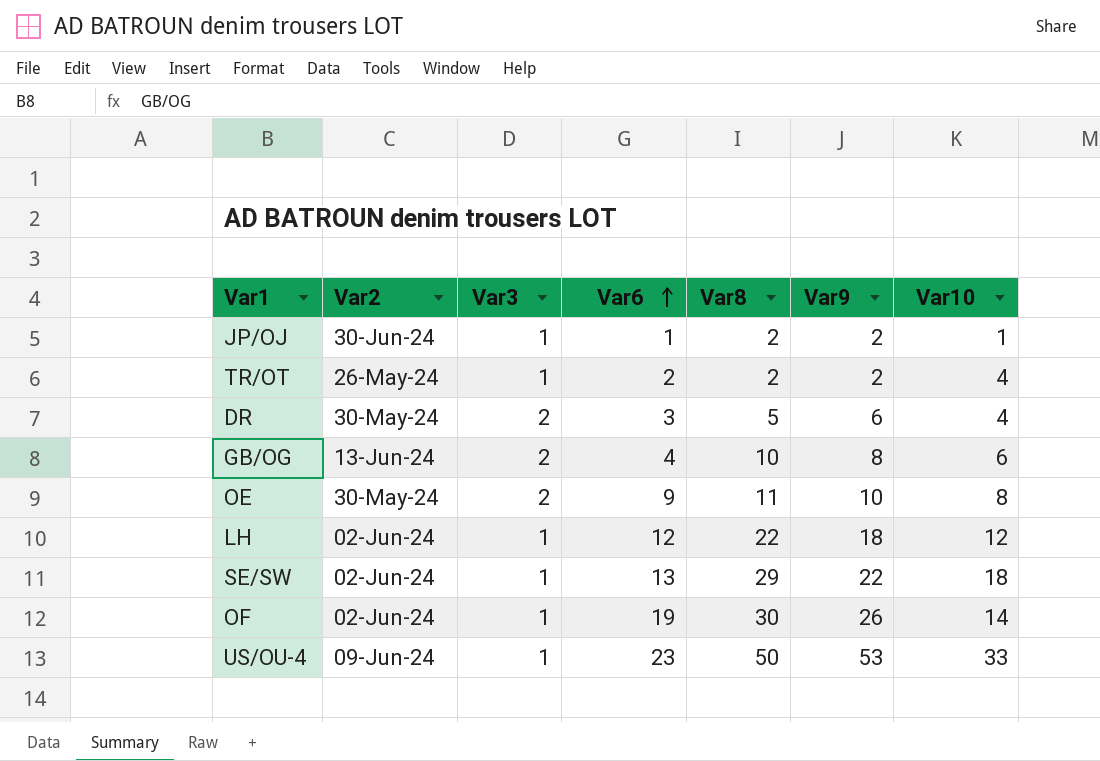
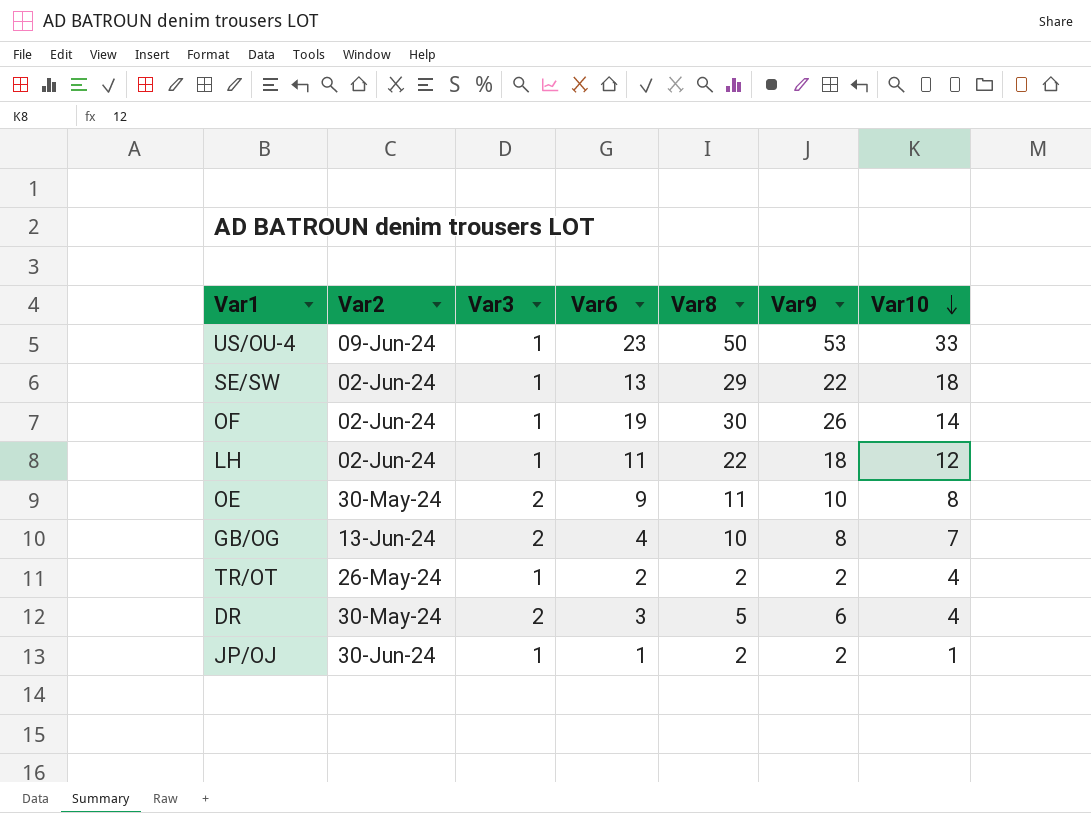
row order: Var6 ascending -> Var10 descending
LH | Var6: 12 -> 11
GB/OG | Var10: 6 -> 7

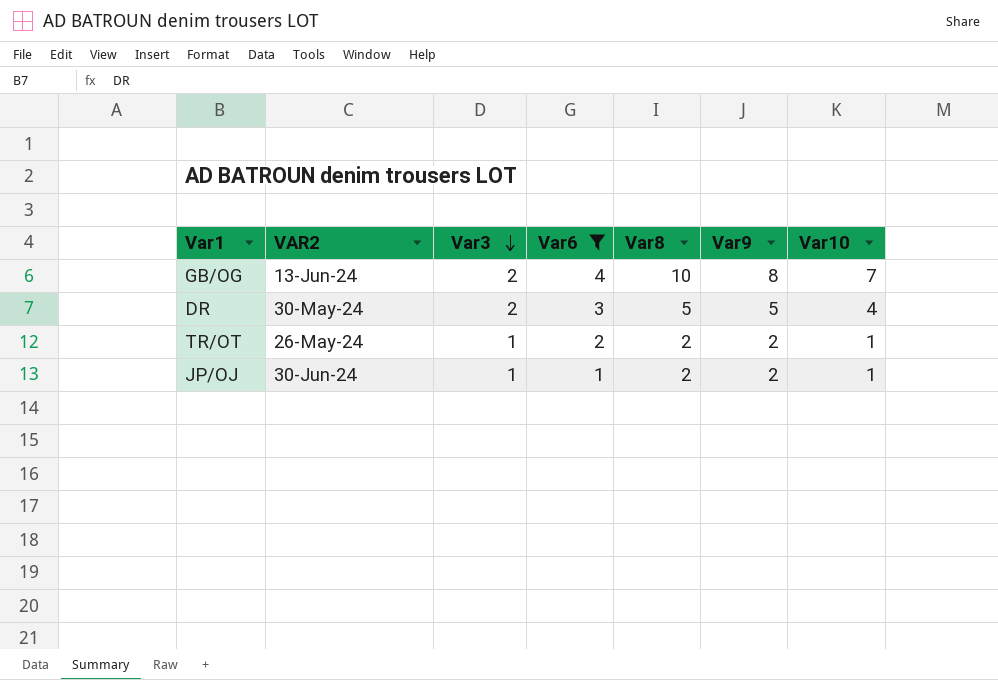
filter: none -> Var6 <= 4
row order: Var10 descending -> Var3 descending
column name: Var2 -> VAR2
DR | Var9: 6 -> 5
TR/OT | Var10: 4 -> 1

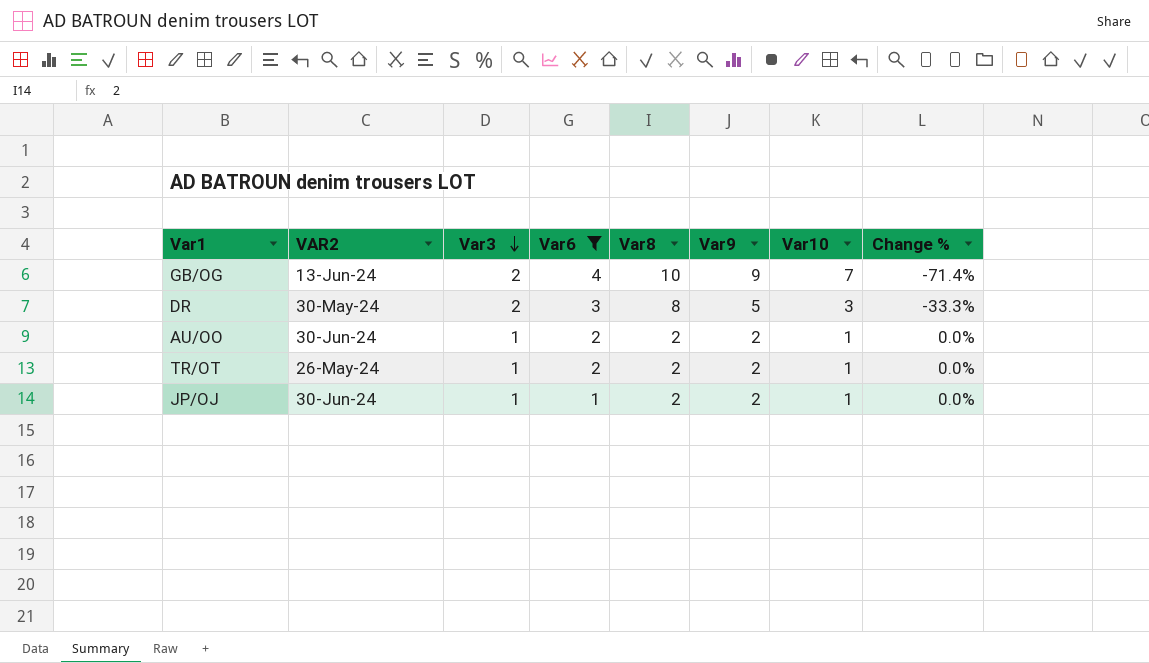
column Change % | formula: none -> ([Var3] - [Var10]) / [Var10]
GB/OG | Var9: 8 -> 9
DR | Var8: 5 -> 8
DR | Var10: 4 -> 3
row AU/OO: none -> 30-Jun-24 | 1 | 2 | 2 | 2 | 1 | 0.0%

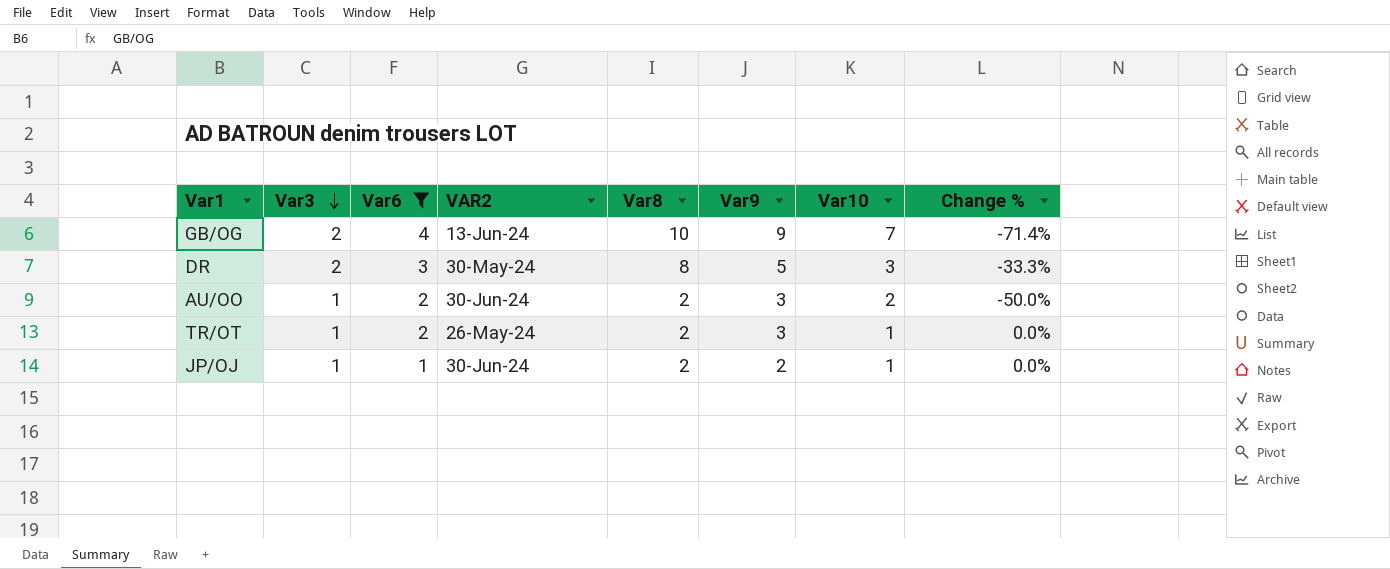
column VAR2 | position: 2 -> 4
AU/OO | Var9: 2 -> 3
AU/OO | Var10: 1 -> 2
AU/OO | Change %: 0.0% -> -50.0%
TR/OT | Var9: 2 -> 3

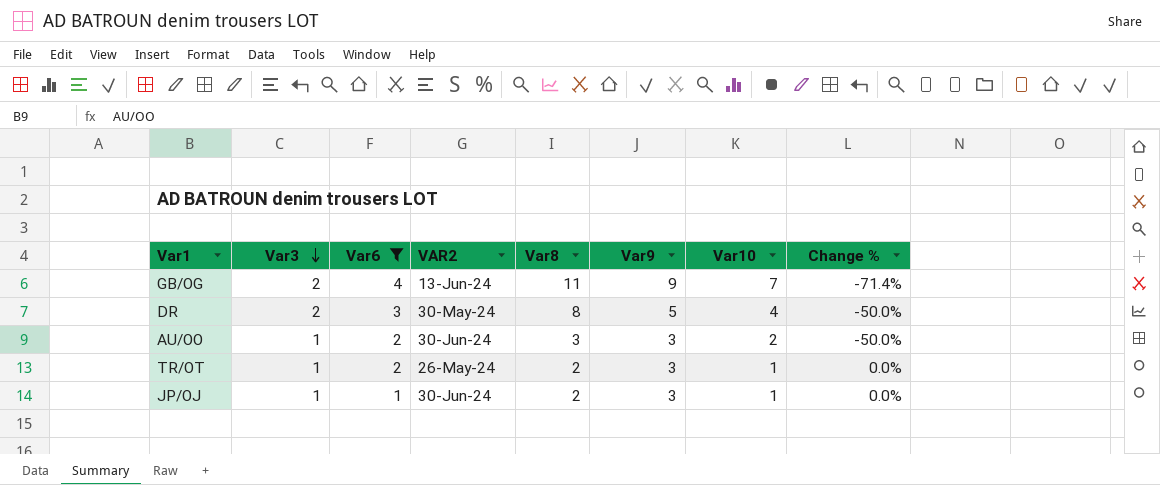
GB/OG | Var8: 10 -> 11
DR | Var10: 3 -> 4
DR | Change %: -33.3% -> -50.0%
AU/OO | Var8: 2 -> 3
JP/OJ | Var9: 2 -> 3

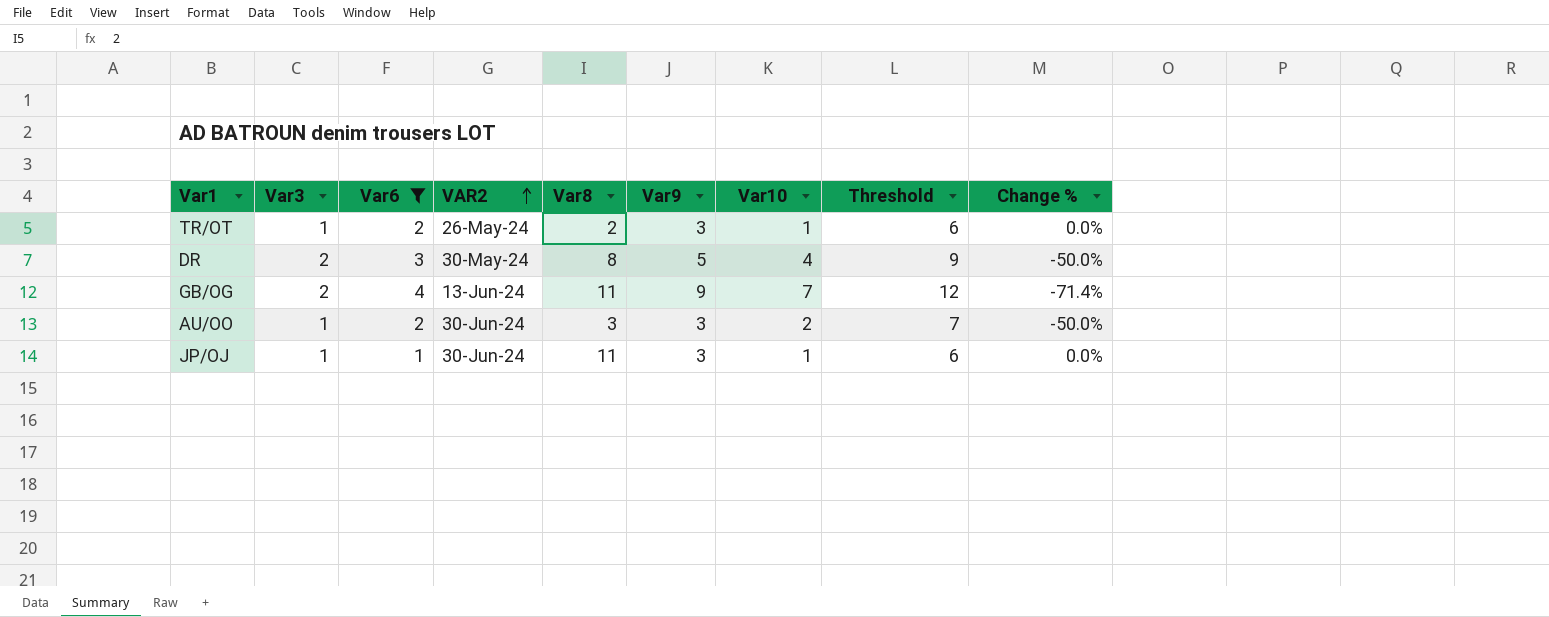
row order: Var3 descending -> VAR2 ascending
column Threshold | formula: none -> [Var10] + 5
JP/OJ | Var8: 2 -> 11

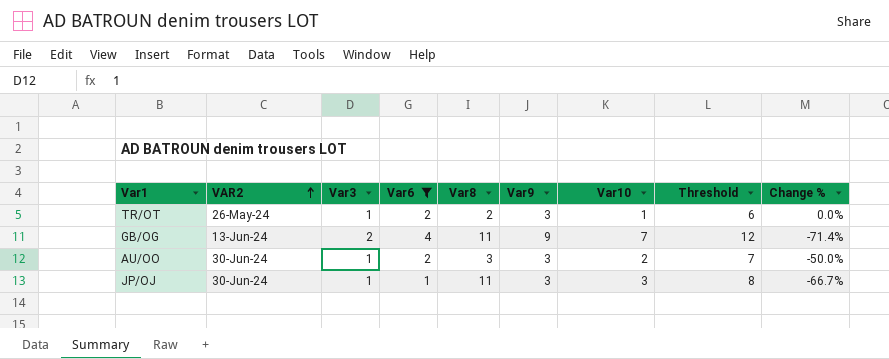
column VAR2 | position: 4 -> 2
row DR: 2 | 3 | 30-May-24 | 8 | 5 | 4 | 9 | -50.0% -> none
JP/OJ | Var10: 1 -> 3
JP/OJ | Threshold: 6 -> 8
JP/OJ | Change %: 0.0% -> -66.7%

